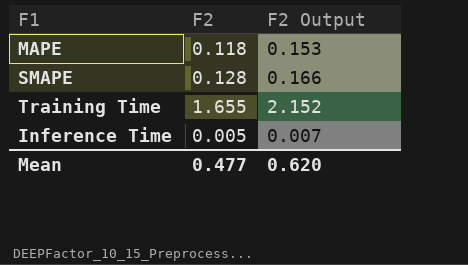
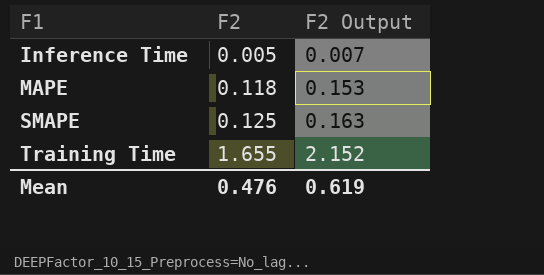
row order: none -> F1 ascending
SMAPE | F2: 0.128 -> 0.125
SMAPE | F2 Output: 0.166 -> 0.163
Mean | F2: 0.477 -> 0.476
Mean | F2 Output: 0.620 -> 0.619

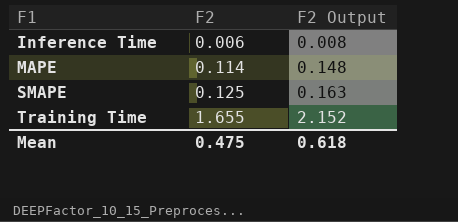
Inference Time | F2: 0.005 -> 0.006
Inference Time | F2 Output: 0.007 -> 0.008
MAPE | F2: 0.118 -> 0.114
MAPE | F2 Output: 0.153 -> 0.148
Mean | F2: 0.476 -> 0.475
Mean | F2 Output: 0.619 -> 0.618

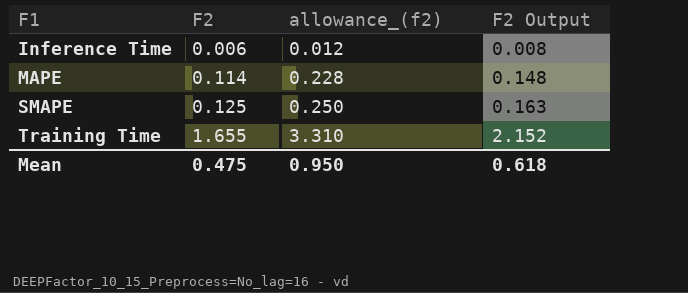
column allowance_(f2) | formula: none -> [F2] * 2

